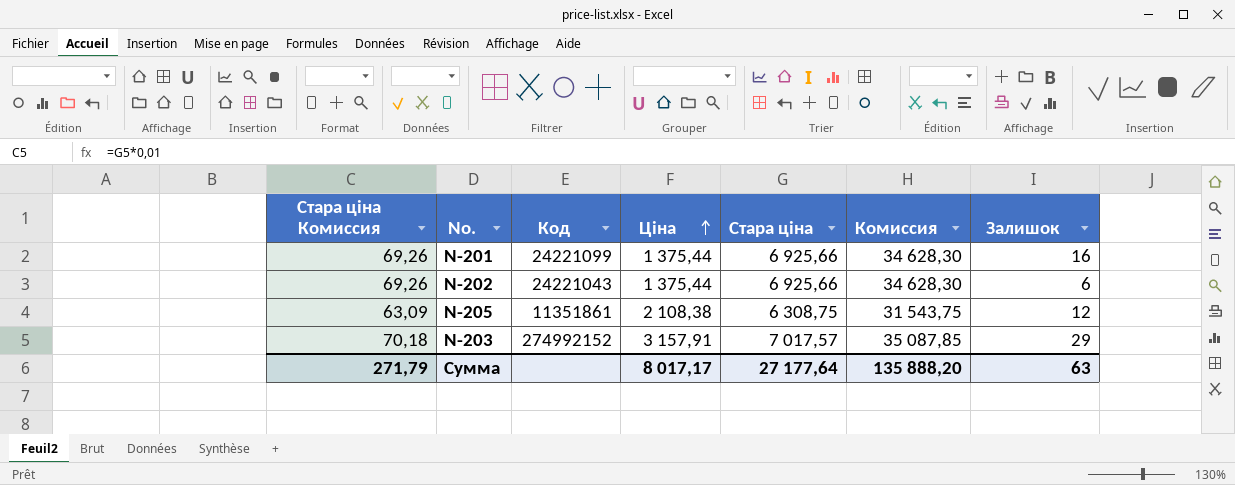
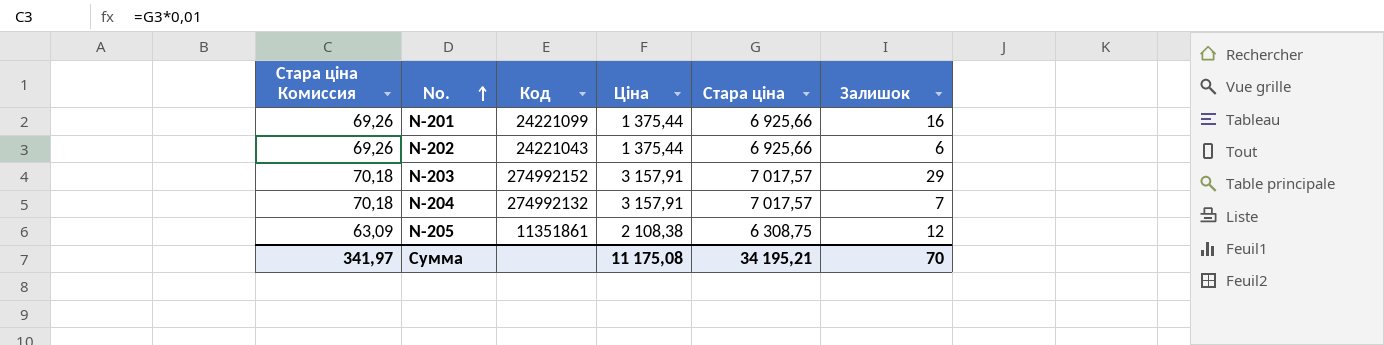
row order: Ціна ascending -> No. ascending
column Комиссия | formula: [Стара ціна] * 5 -> none
row N-204: none -> 70,18 | 274992132 | 3 157,91 | 7 017,57 | 7
Сумма | Стара ціна Комиссия: 271,79 -> 341,97
Сумма | Ціна: 8 017,17 -> 11 175,08
Сумма | Стара ціна: 27 177,64 -> 34 195,21
Сумма | Залишок: 63 -> 70

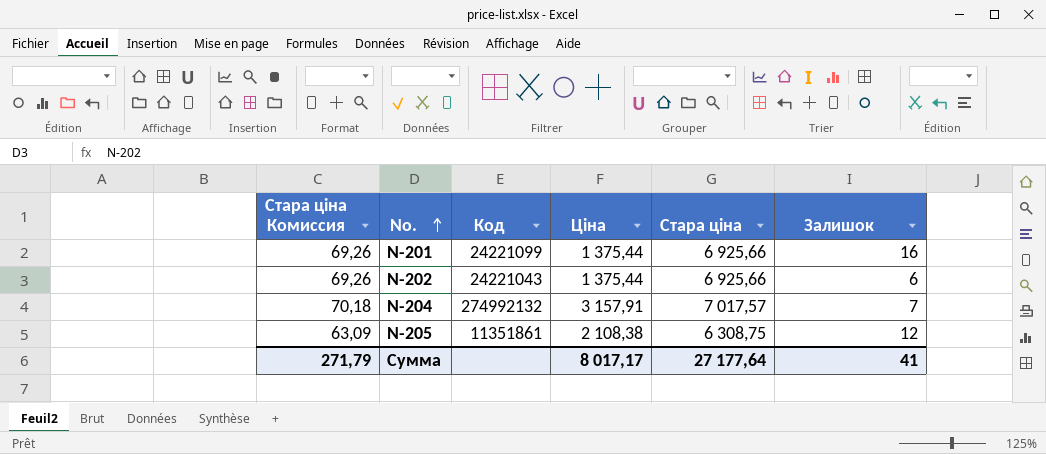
row N-203: 70,18 | 274992152 | 3 157,91 | 7 017,57 | 29 -> none
Сумма | Стара ціна Комиссия: 341,97 -> 271,79
Сумма | Ціна: 11 175,08 -> 8 017,17
Сумма | Стара ціна: 34 195,21 -> 27 177,64
Сумма | Залишок: 70 -> 41

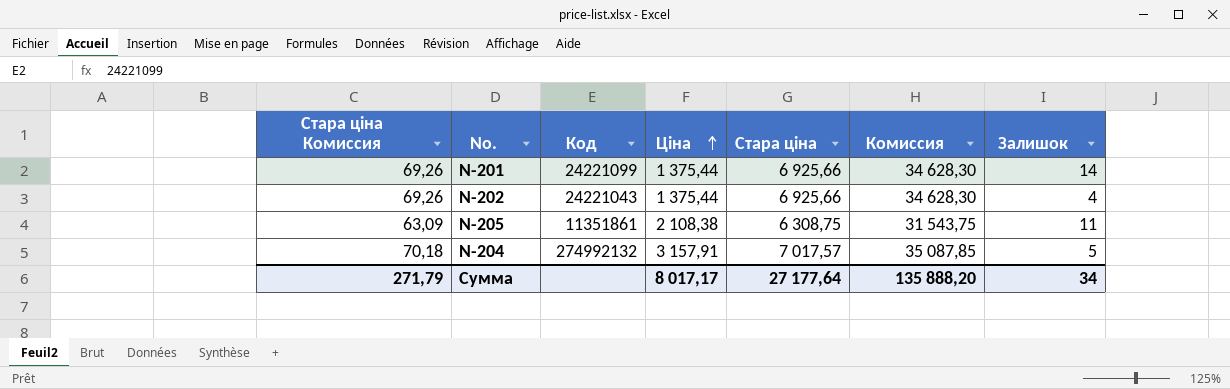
row order: No. ascending -> Ціна ascending
column Комиссия | formula: none -> [Стара ціна] * 5
N-201 | Залишок: 16 -> 14
N-202 | Залишок: 6 -> 4
N-205 | Залишок: 12 -> 11
N-204 | Залишок: 7 -> 5
Сумма | Залишок: 41 -> 34

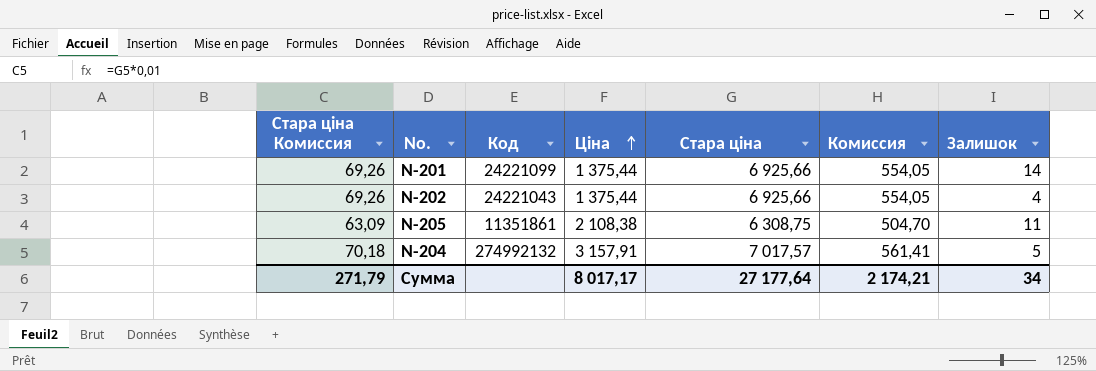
column Комиссия | formula: [Стара ціна] * 5 -> [Стара ціна] * 0,08
Сумма | Комиссия: 135 888,20 -> 2 174,21

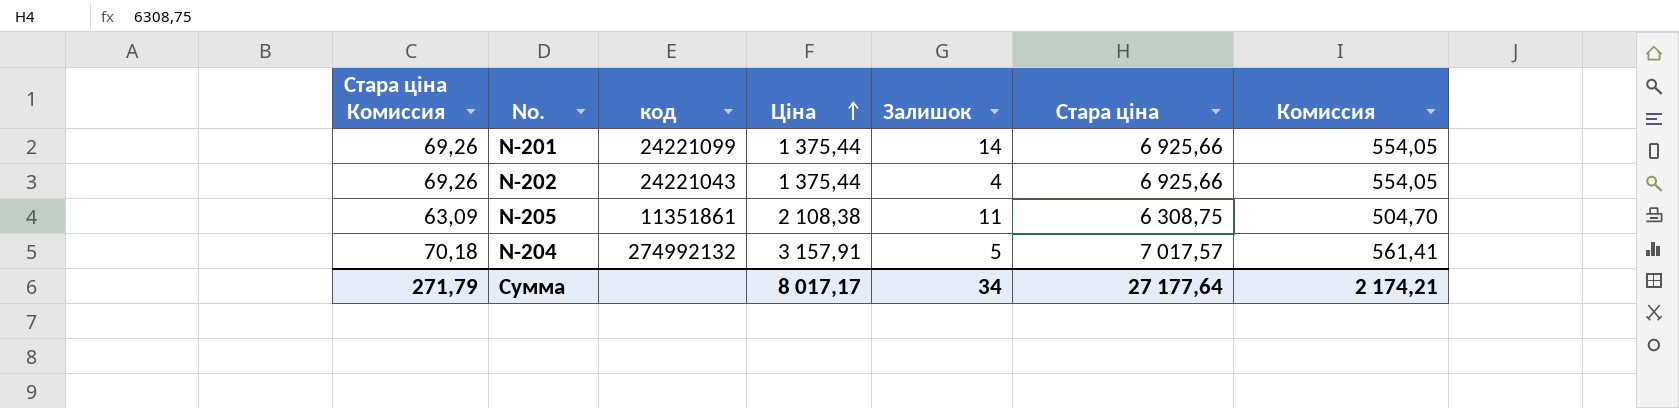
column name: Код -> код
column Залишок | position: 7 -> 5

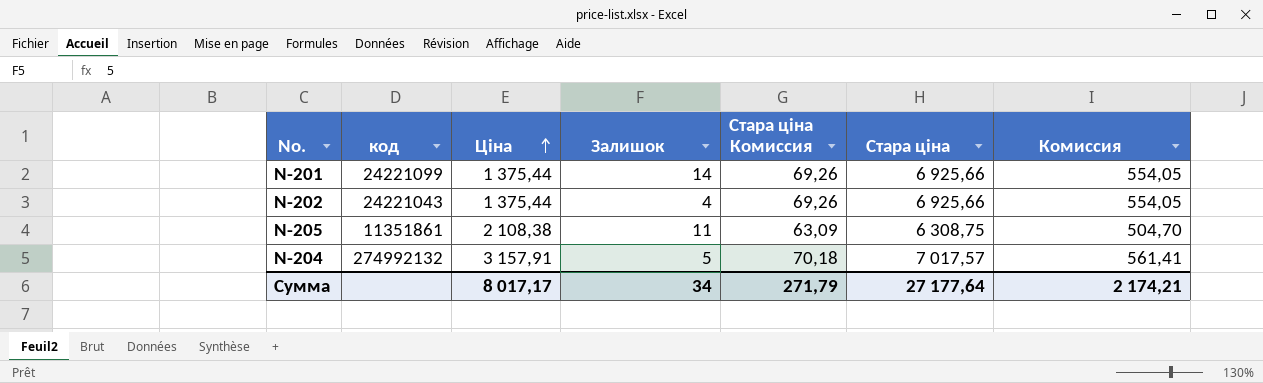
column Стара ціна Комиссия | position: 1 -> 5

